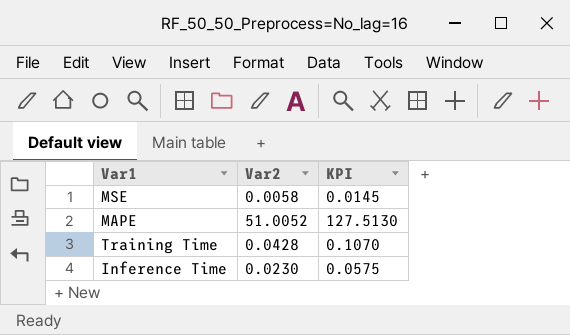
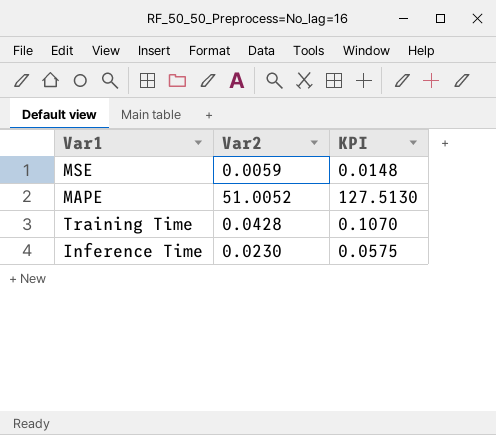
MSE | Var2: 0.0058 -> 0.0059
MSE | KPI: 0.0145 -> 0.0148

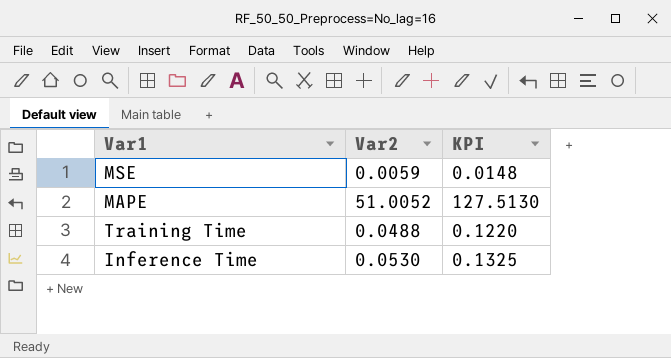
Training Time | Var2: 0.0428 -> 0.0488
Training Time | KPI: 0.1070 -> 0.1220
Inference Time | Var2: 0.0230 -> 0.0530
Inference Time | KPI: 0.0575 -> 0.1325

